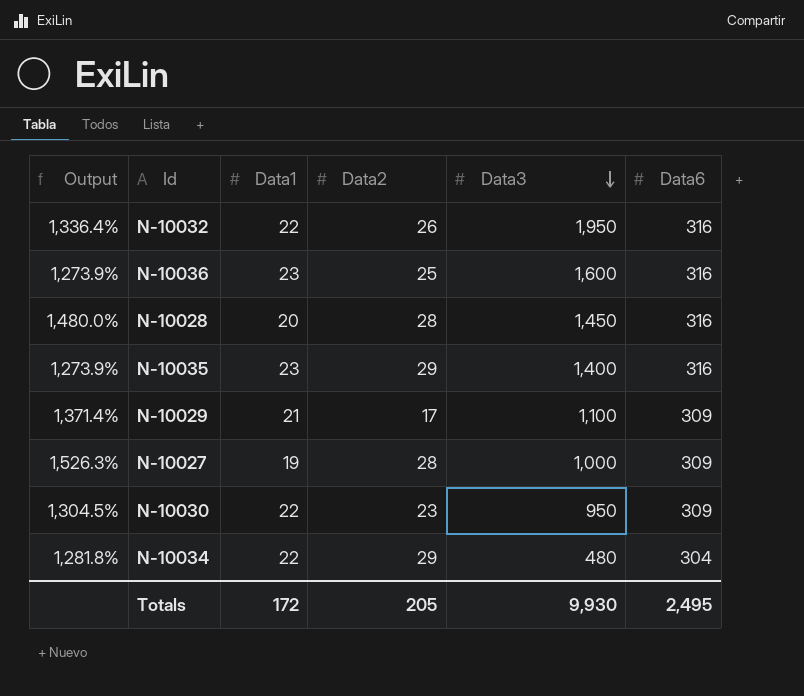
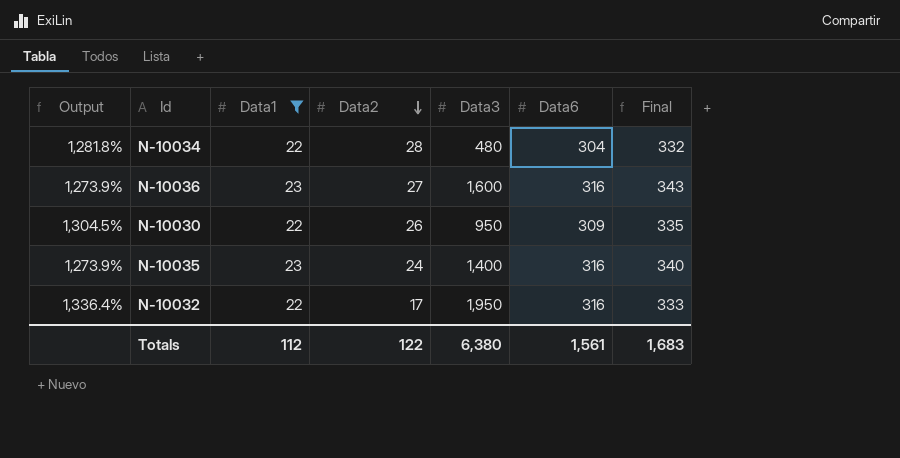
filter: none -> Data1 >= 22
row order: Data3 descending -> Data2 descending
column Final | formula: none -> [Data2] + [Data6]
N-10034 | Data2: 29 -> 28
N-10036 | Data2: 25 -> 27
N-10030 | Data2: 23 -> 26
N-10035 | Data2: 29 -> 24
N-10032 | Data2: 26 -> 17
Totals | Data1: 172 -> 112
Totals | Data2: 205 -> 122
Totals | Data3: 9,930 -> 6,380
Totals | Data6: 2,495 -> 1,561

